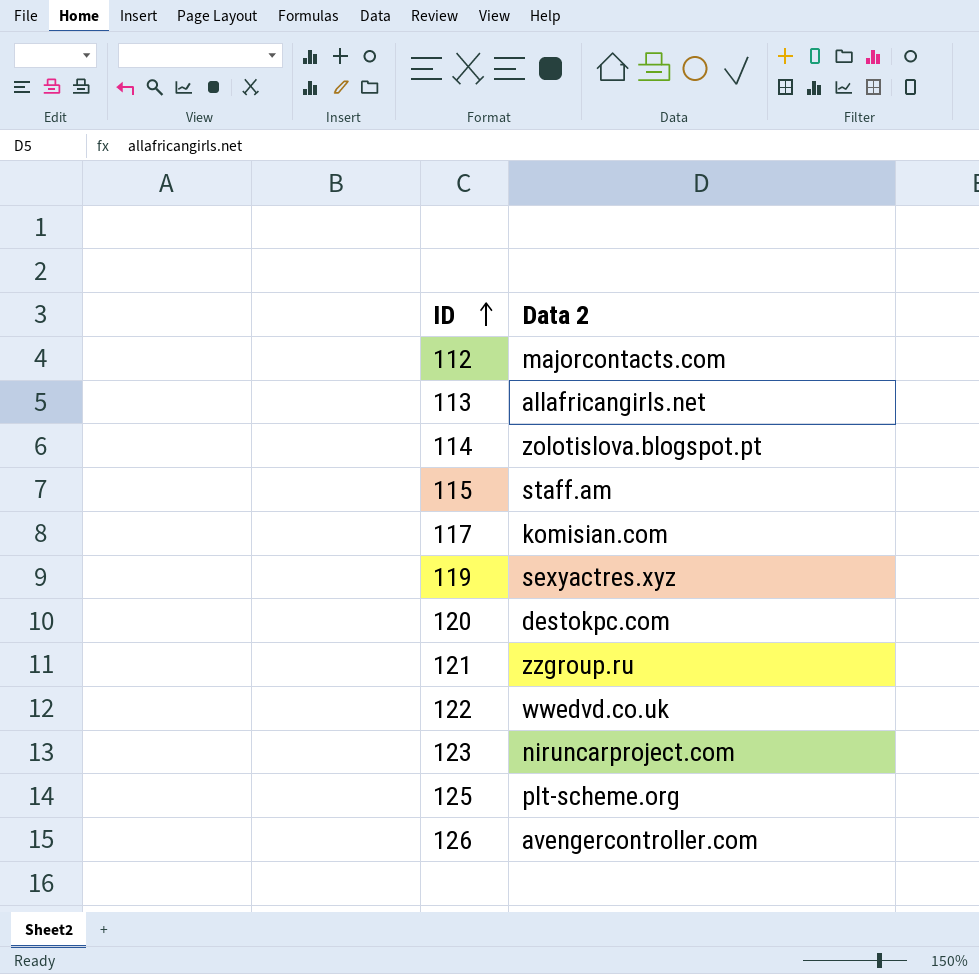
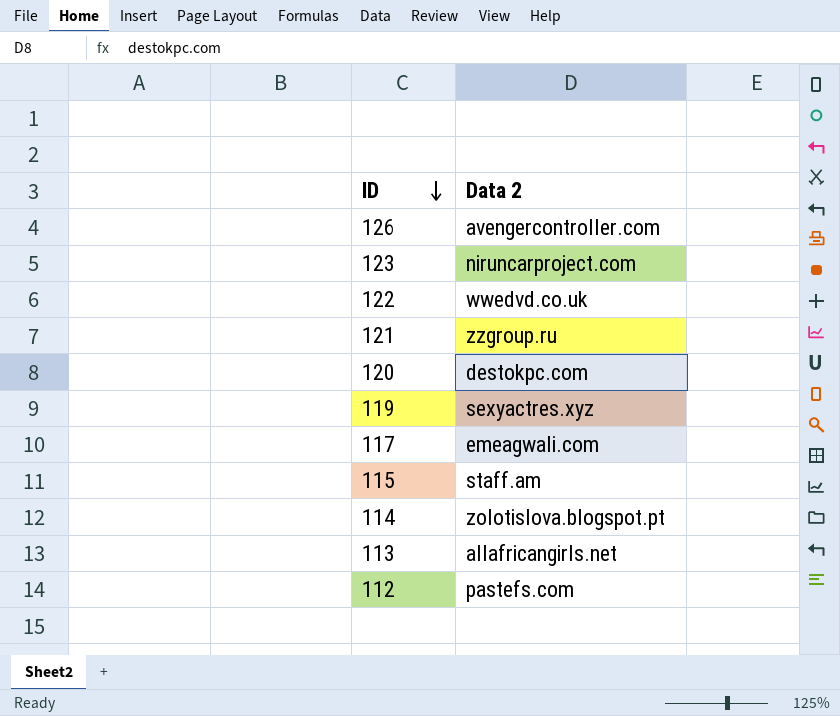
row order: ID ascending -> ID descending
row 125: plt-scheme.org -> none
117 | Data 2: komisian.com -> emeagwali.com
112 | Data 2: majorcontacts.com -> pastefs.com

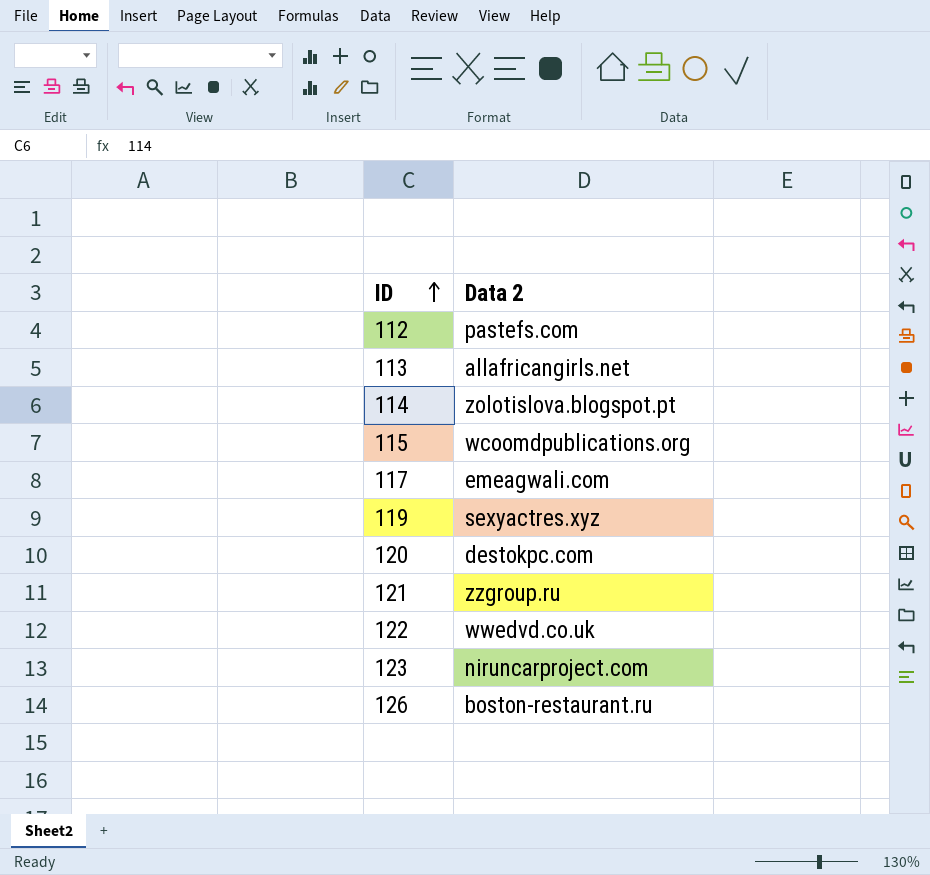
row order: ID descending -> ID ascending
115 | Data 2: staff.am -> wcoomdpublications.org
126 | Data 2: avengercontroller.com -> boston-restaurant.ru

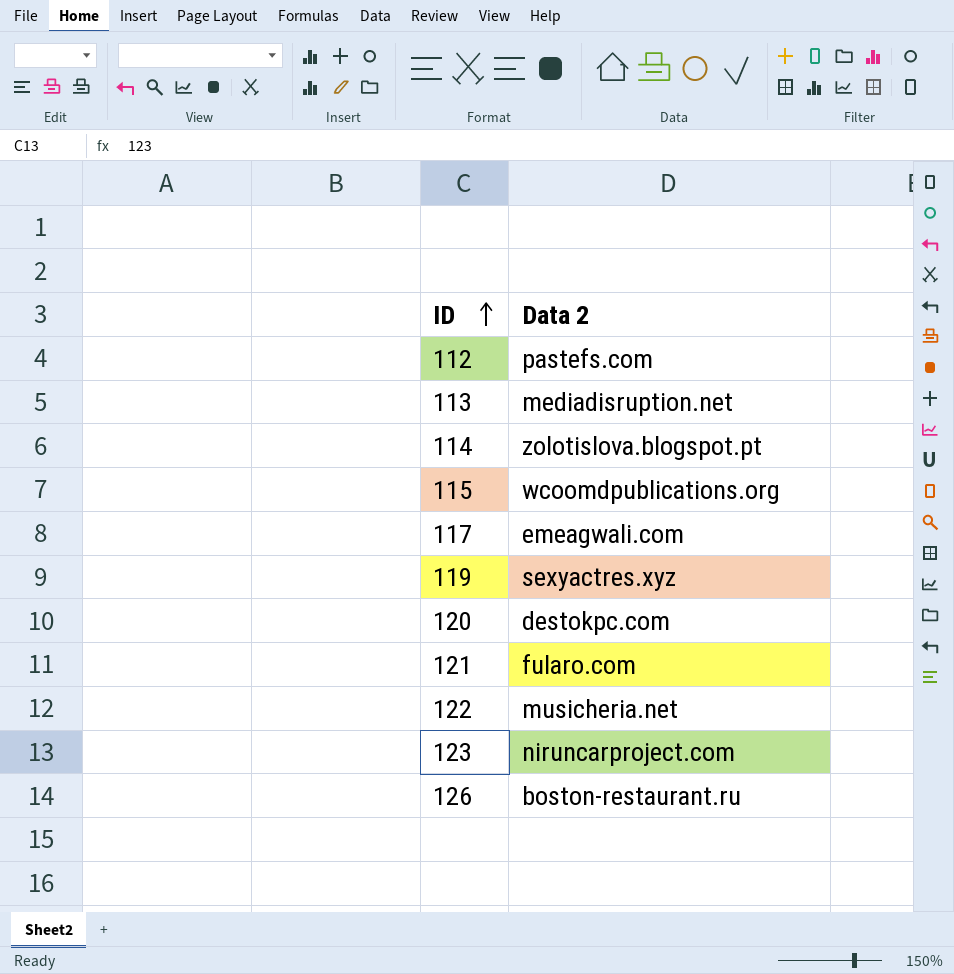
113 | Data 2: allafricangirls.net -> mediadisruption.net
121 | Data 2: zzgroup.ru -> fularo.com
122 | Data 2: wwedvd.co.uk -> musicheria.net

